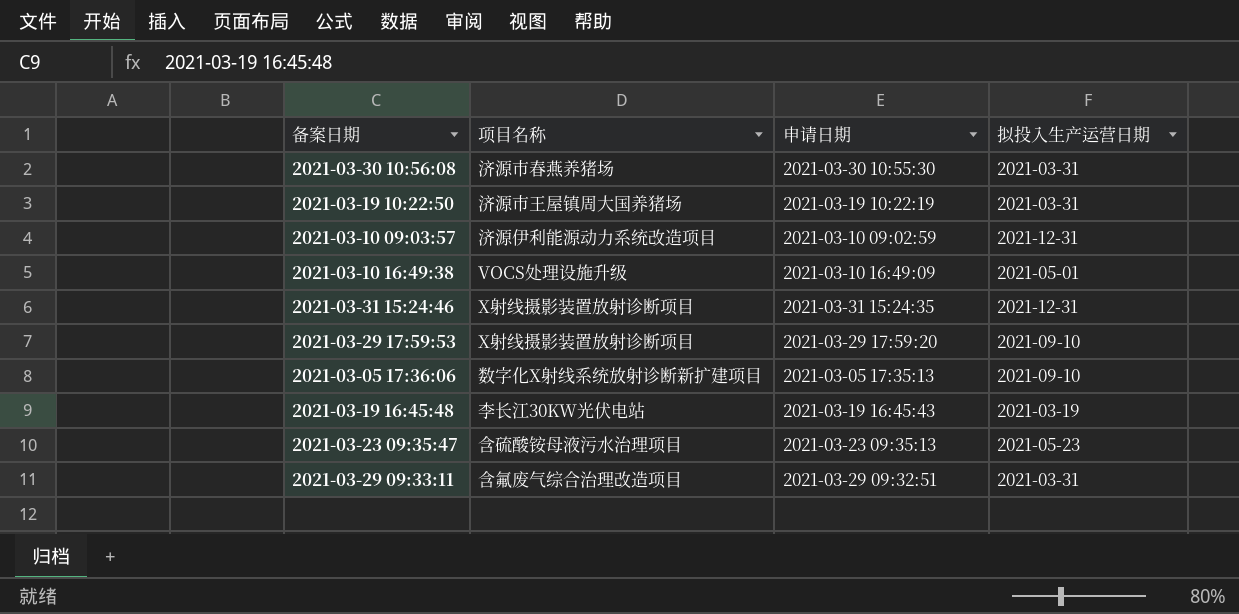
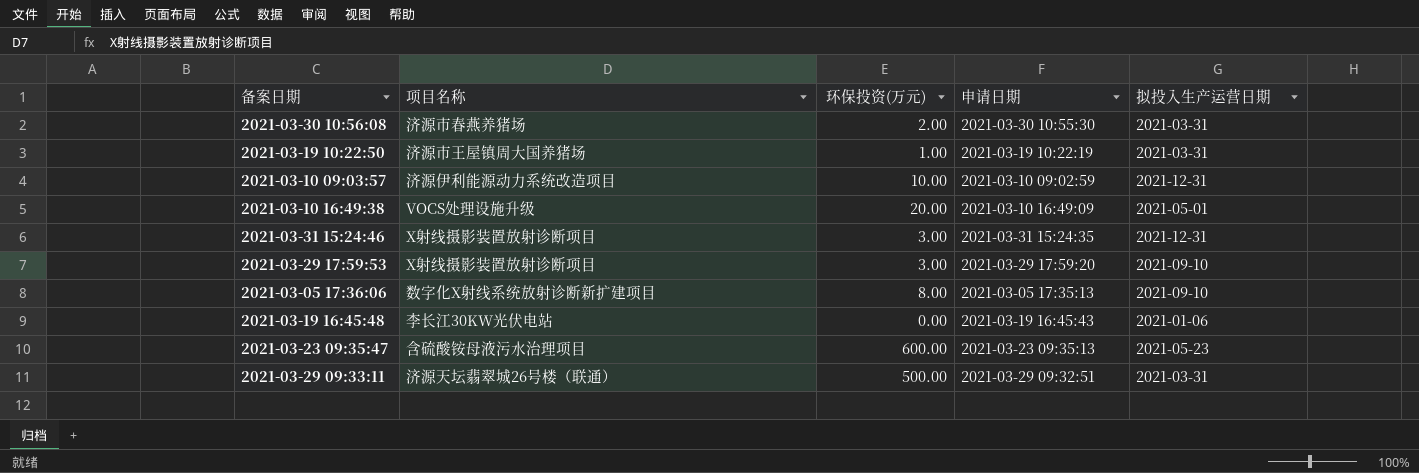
column 环保投资(万元) | position: none -> 3
2021-03-19 16:45:48 | 拟投入生产运营日期: 2021-03-19 -> 2021-01-06
2021-03-29 09:33:11 | 项目名称: 含氟废气综合治理改造项目 -> 济源天坛翡翠城26号楼（联通）

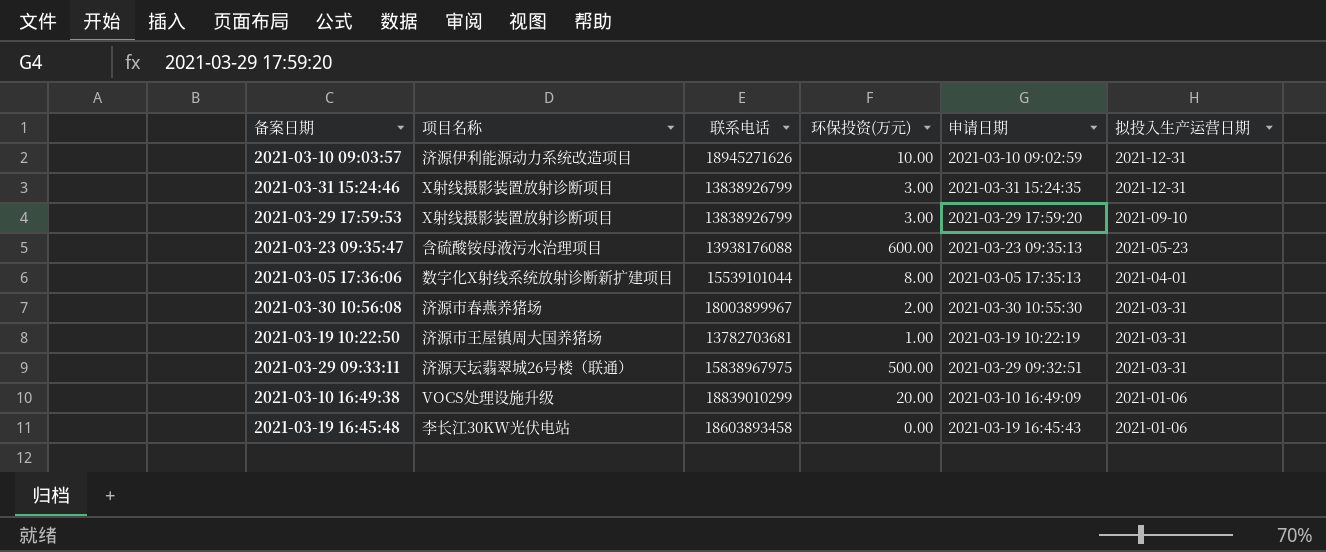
row order: none -> 拟投入生产运营日期 descending
column 联系电话 | position: none -> 3
2021-03-05 17:36:06 | 拟投入生产运营日期: 2021-09-10 -> 2021-04-01
2021-03-10 16:49:38 | 拟投入生产运营日期: 2021-05-01 -> 2021-01-06

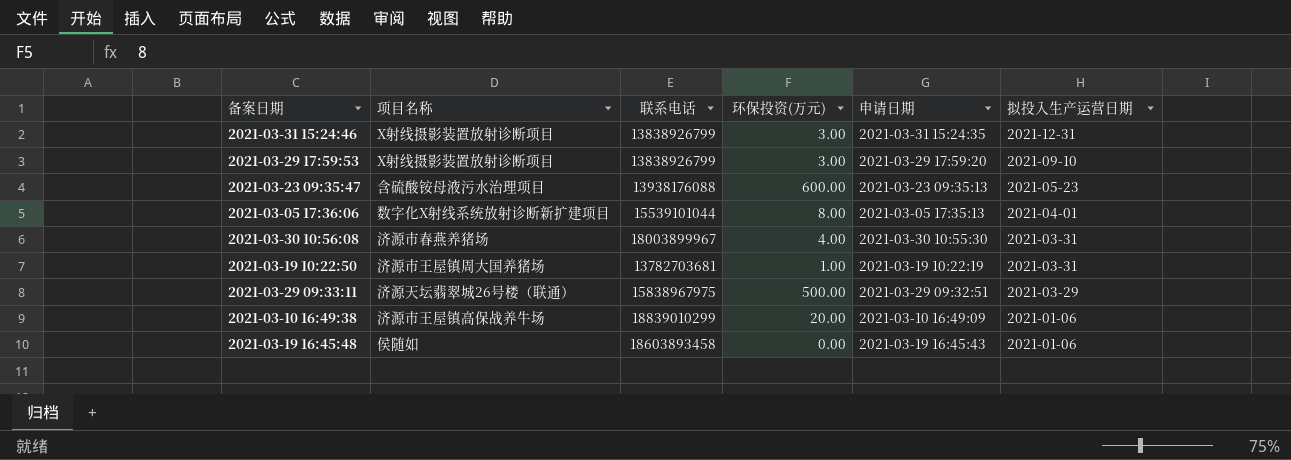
row 2021-03-10 09:03:57: 济源伊利能源动力系统改造项目 | 18945271626 | 10.00 | 2021-03-10 09:02:59 | 2021-12-31 -> none
2021-03-30 10:56:08 | 环保投资(万元): 2.00 -> 4.00
2021-03-29 09:33:11 | 拟投入生产运营日期: 2021-03-31 -> 2021-03-29
2021-03-10 16:49:38 | 项目名称: VOCS处理设施升级 -> 济源市王屋镇高保战养牛场
2021-03-19 16:45:48 | 项目名称: 李长江30KW光伏电站 -> 侯随如

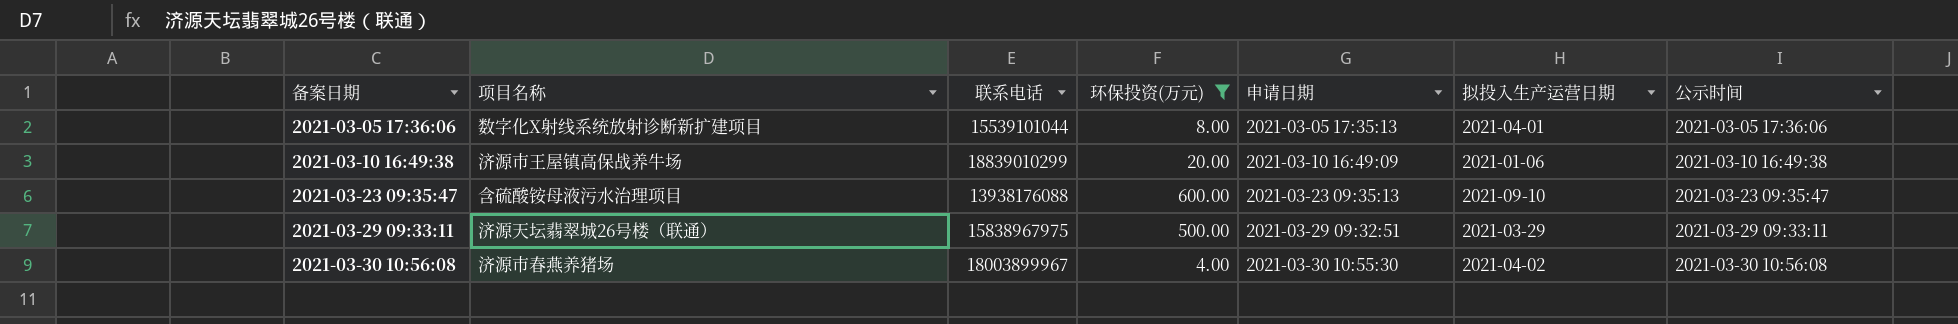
filter: none -> 环保投资(万元) >= 4.00
row order: 拟投入生产运营日期 descending -> 备案日期 ascending
column 公示时间 | position: none -> 7
2021-03-23 09:35:47 | 拟投入生产运营日期: 2021-05-23 -> 2021-09-10
2021-03-30 10:56:08 | 拟投入生产运营日期: 2021-03-31 -> 2021-04-02

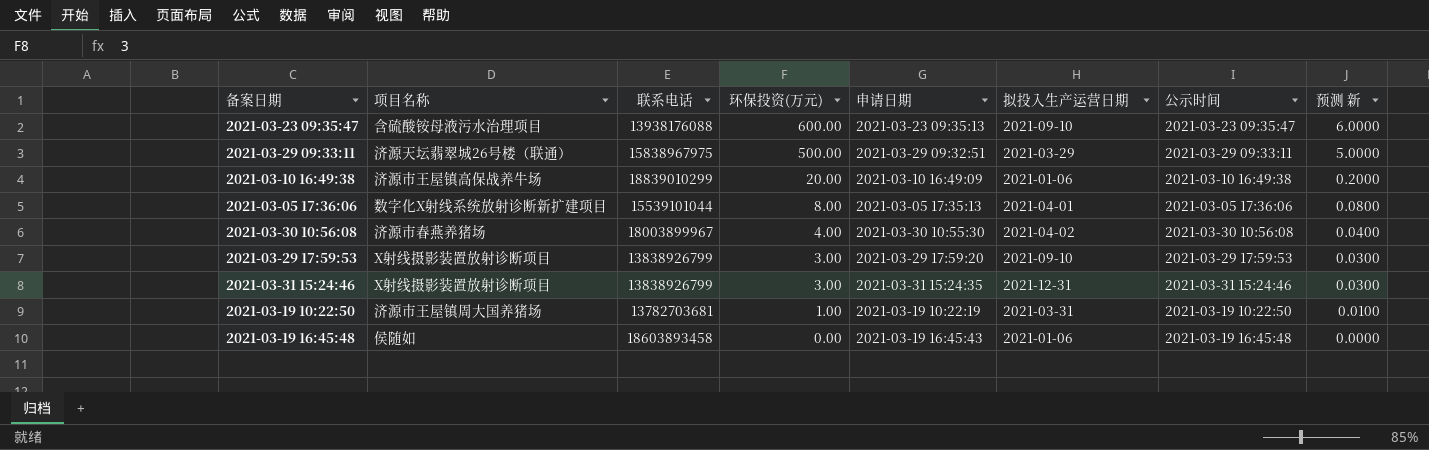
filter: 环保投资(万元) >= 4.00 -> none
row order: 备案日期 ascending -> 环保投资(万元) descending
column 预测 新 | formula: none -> [环保投资(万元)] * 0.01

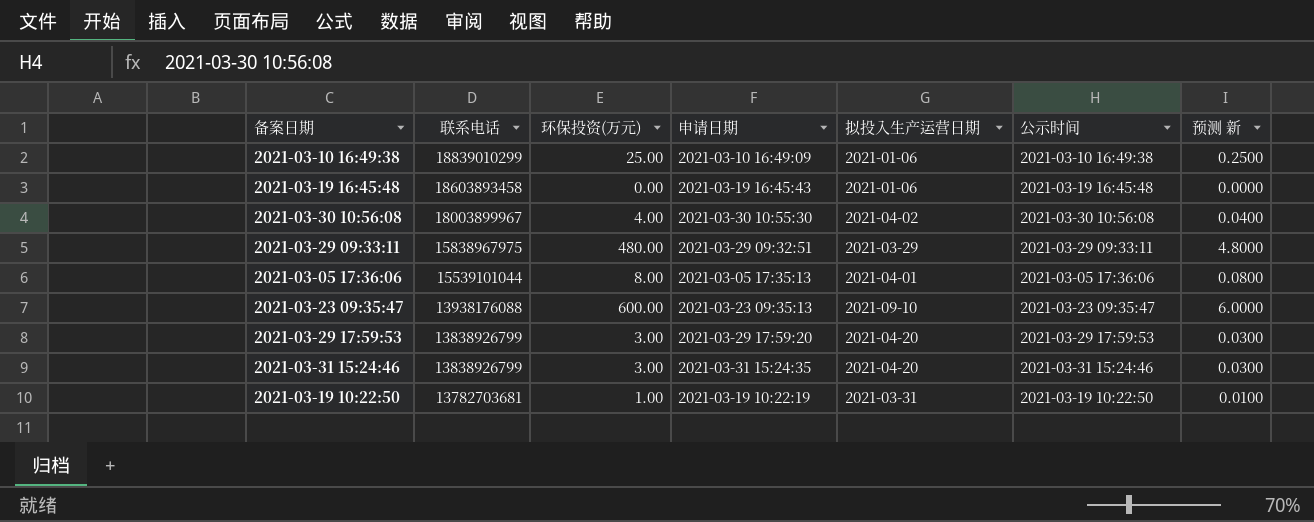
row order: 环保投资(万元) descending -> 联系电话 descending
column 项目名称 | position: 2 -> none
2021-03-10 16:49:38 | 环保投资(万元): 20.00 -> 25.00
2021-03-10 16:49:38 | 预测 新: 0.2000 -> 0.2500
2021-03-29 09:33:11 | 环保投资(万元): 500.00 -> 480.00
2021-03-29 09:33:11 | 预测 新: 5.0000 -> 4.8000
2021-03-29 17:59:53 | 拟投入生产运营日期: 2021-09-10 -> 2021-04-20
2021-03-31 15:24:46 | 拟投入生产运营日期: 2021-12-31 -> 2021-04-20

